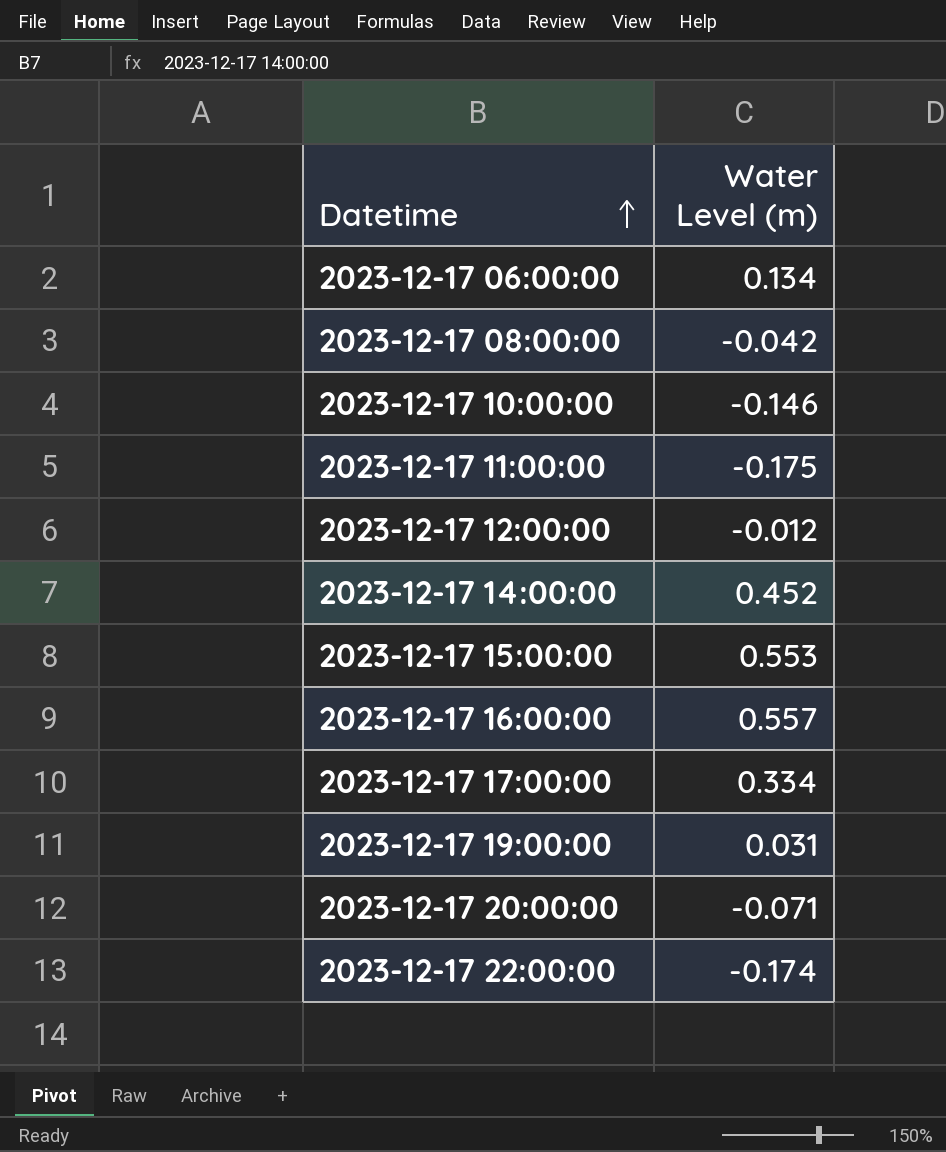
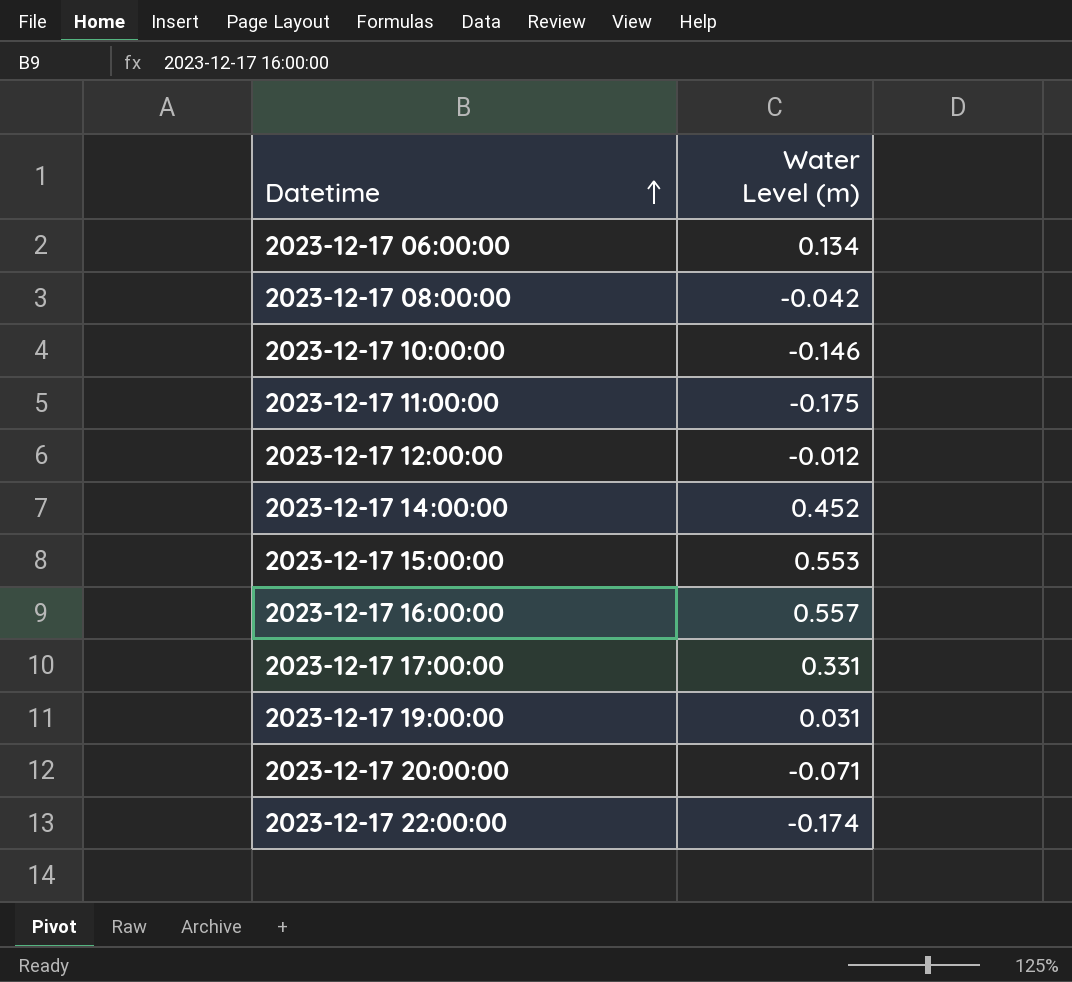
2023-12-17 17:00:00 | Water Level (m): 0.334 -> 0.331

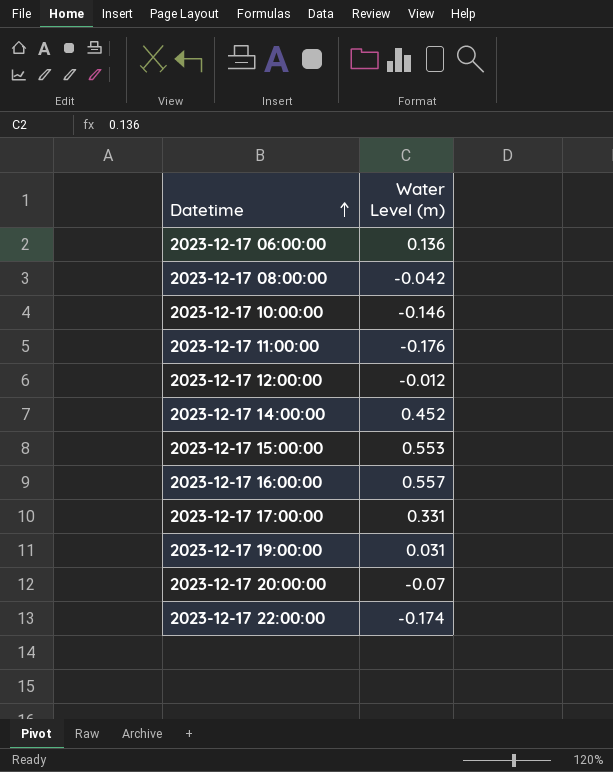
2023-12-17 06:00:00 | Water Level (m): 0.134 -> 0.136
2023-12-17 11:00:00 | Water Level (m): -0.175 -> -0.176
2023-12-17 20:00:00 | Water Level (m): -0.071 -> -0.07

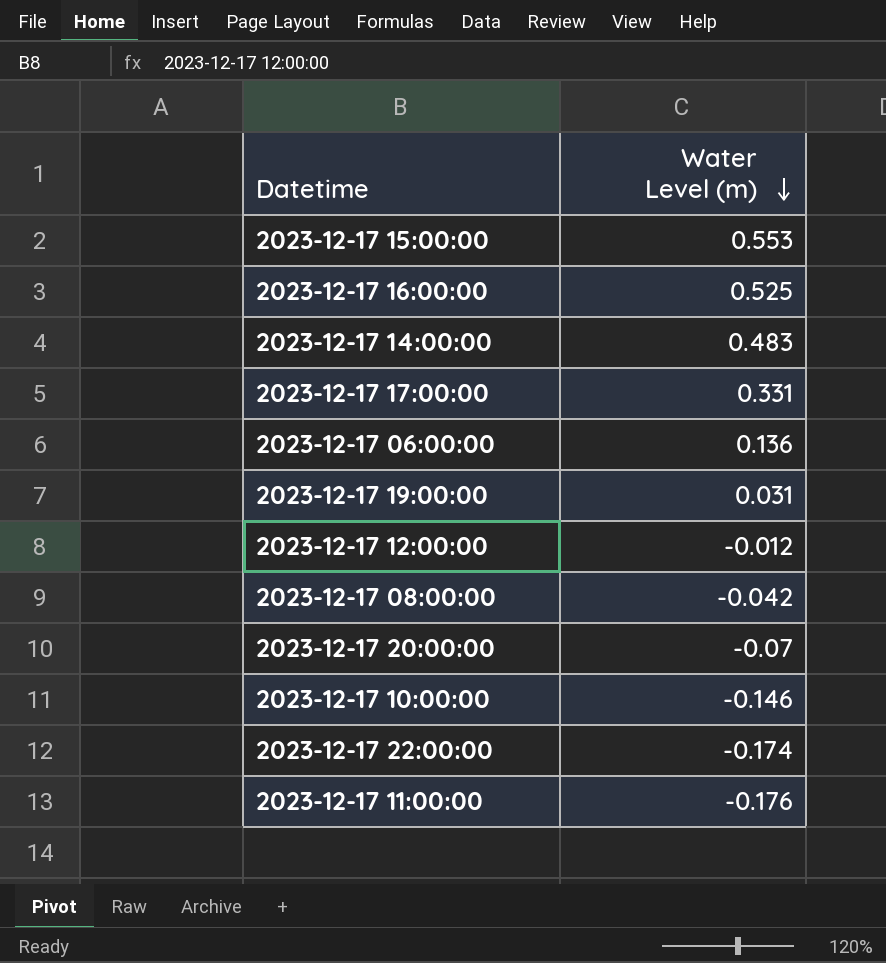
row order: Datetime ascending -> Water Level (m) descending
2023-12-17 16:00:00 | Water Level (m): 0.557 -> 0.525
2023-12-17 14:00:00 | Water Level (m): 0.452 -> 0.483

